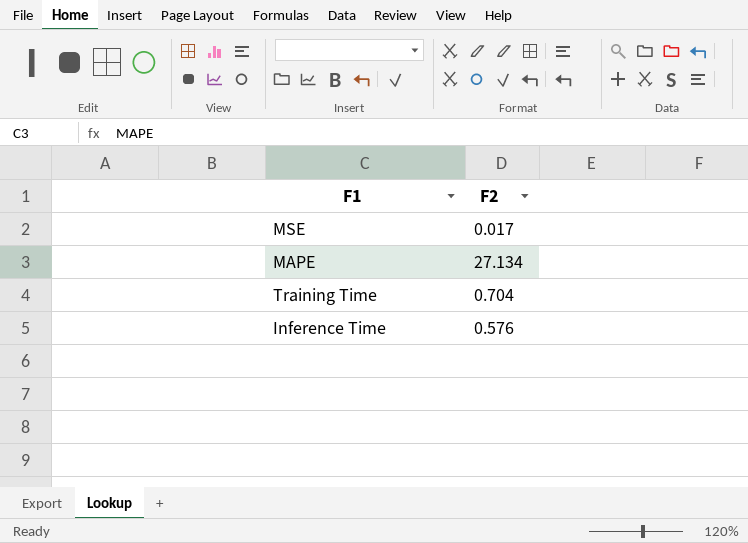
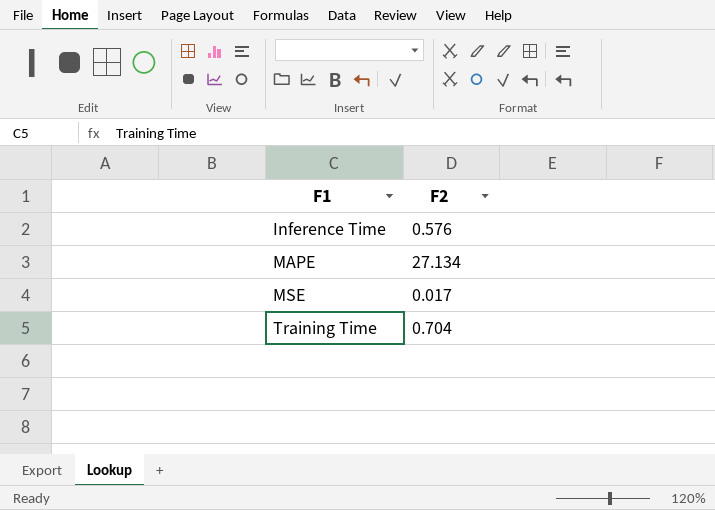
row order: none -> F1 ascending

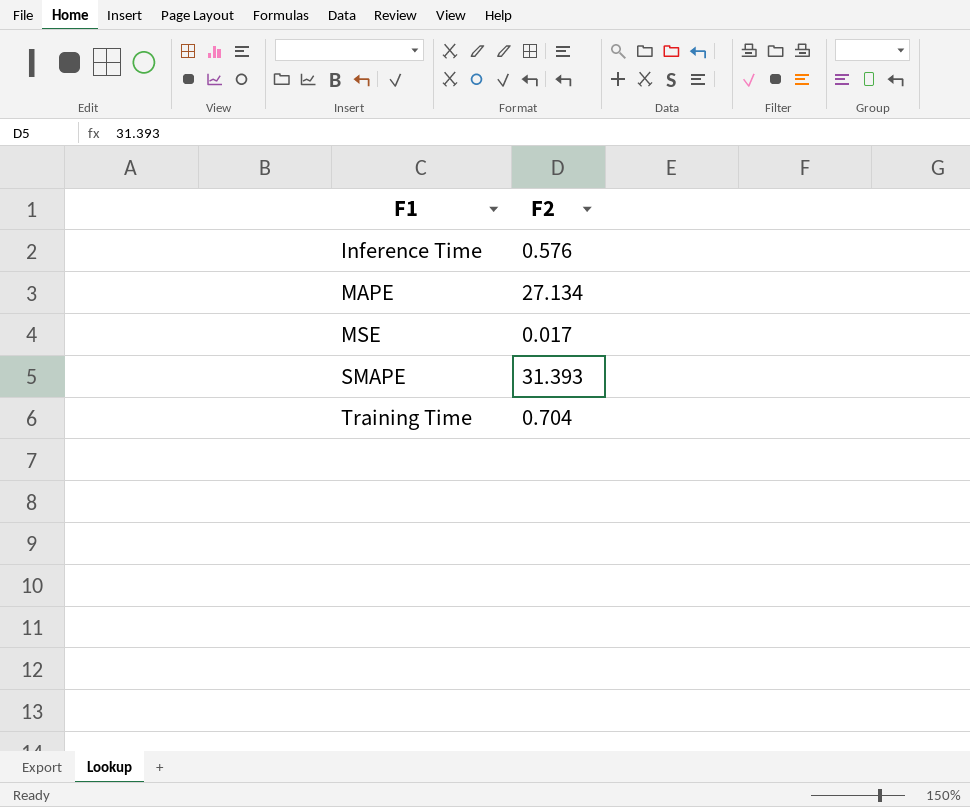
row SMAPE: none -> 31.393

